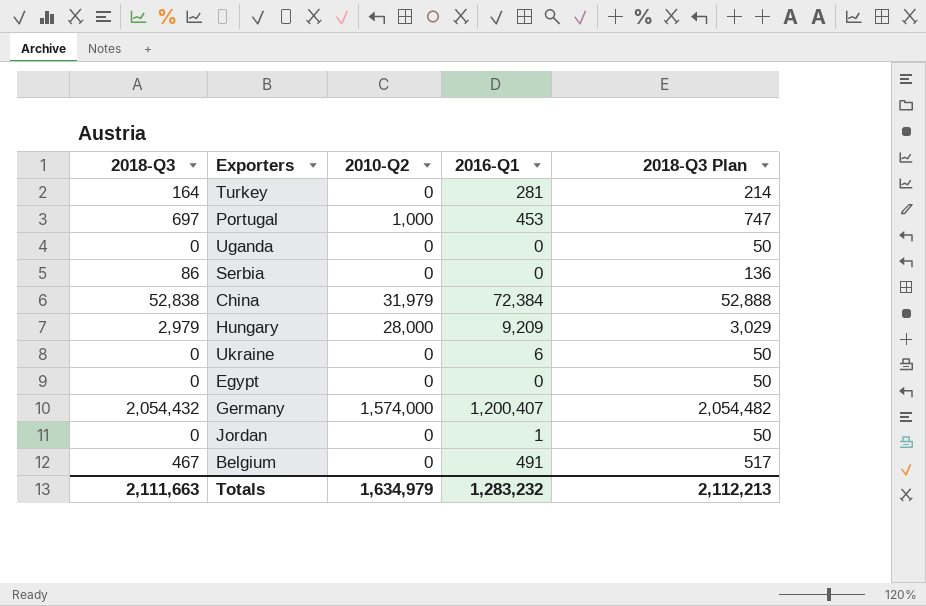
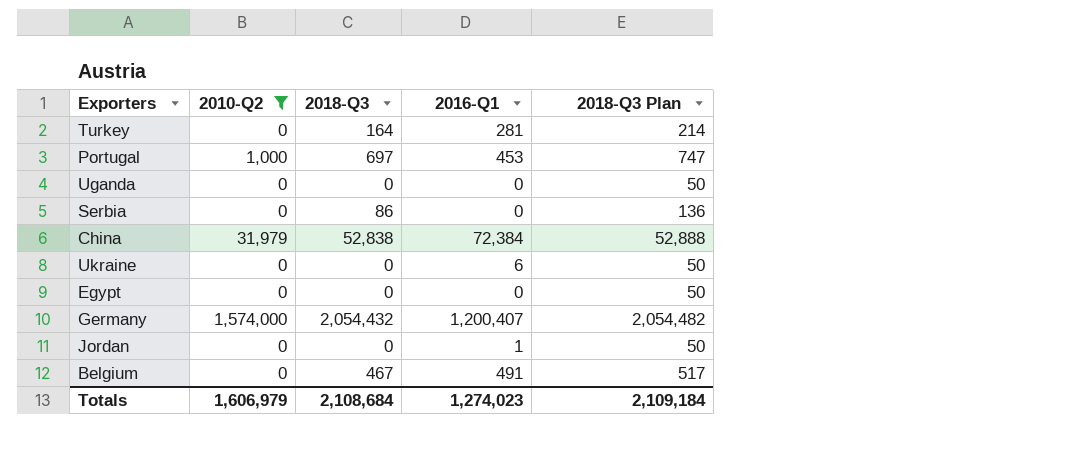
filter: none -> 2010-Q2 != 28,000
column 2018-Q3 | position: 1 -> 3
Totals | 2010-Q2: 1,634,979 -> 1,606,979
Totals | 2018-Q3: 2,111,663 -> 2,108,684
Totals | 2016-Q1: 1,283,232 -> 1,274,023
Totals | 2018-Q3 Plan: 2,112,213 -> 2,109,184

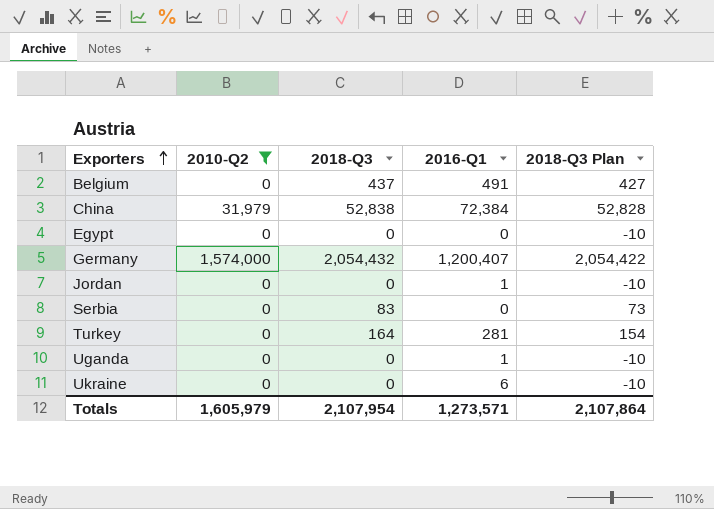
row order: none -> Exporters ascending
column 2018-Q3 Plan | formula: [2018-Q3] + 50 -> [2018-Q3] - 10
row Portugal: 1,000 | 697 | 453 | 747 -> none
Belgium | 2018-Q3: 467 -> 437
Serbia | 2018-Q3: 86 -> 83
Uganda | 2016-Q1: 0 -> 1
Totals | 2010-Q2: 1,606,979 -> 1,605,979
Totals | 2018-Q3: 2,108,684 -> 2,107,954
Totals | 2016-Q1: 1,274,023 -> 1,273,571
Totals | 2018-Q3 Plan: 2,109,184 -> 2,107,864

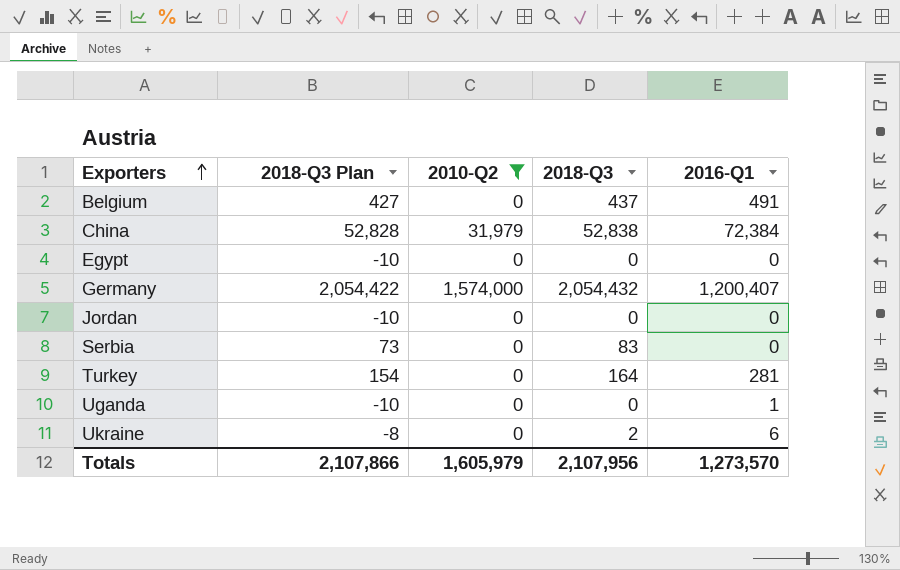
column 2018-Q3 Plan | position: 5 -> 2
Jordan | 2016-Q1: 1 -> 0
Ukraine | 2018-Q3 Plan: -10 -> -8
Ukraine | 2018-Q3: 0 -> 2
Totals | 2018-Q3 Plan: 2,107,864 -> 2,107,866
Totals | 2018-Q3: 2,107,954 -> 2,107,956
Totals | 2016-Q1: 1,273,571 -> 1,273,570

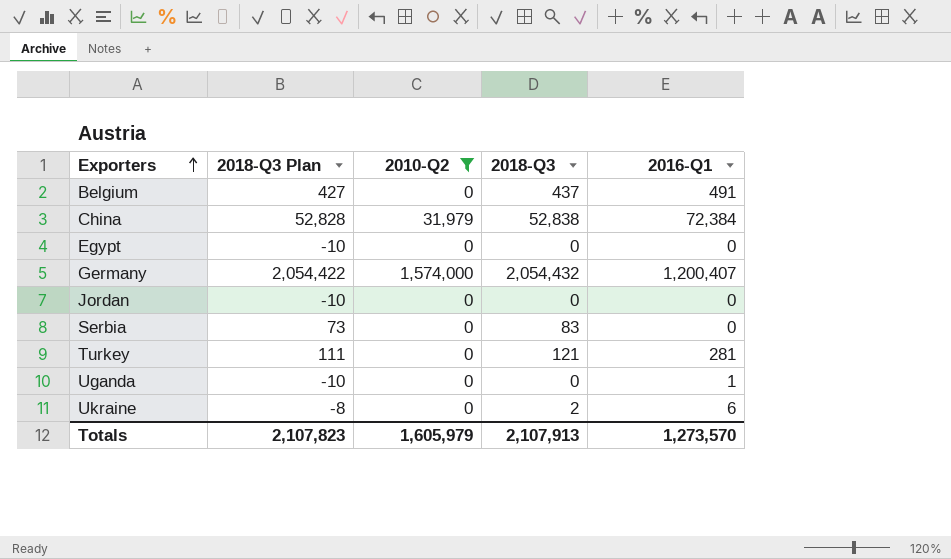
Turkey | 2018-Q3 Plan: 154 -> 111
Turkey | 2018-Q3: 164 -> 121
Totals | 2018-Q3 Plan: 2,107,866 -> 2,107,823
Totals | 2018-Q3: 2,107,956 -> 2,107,913

